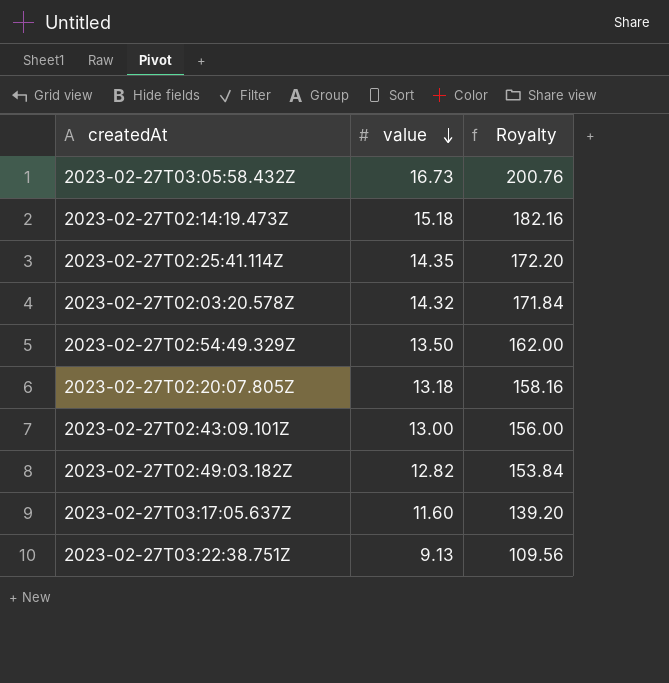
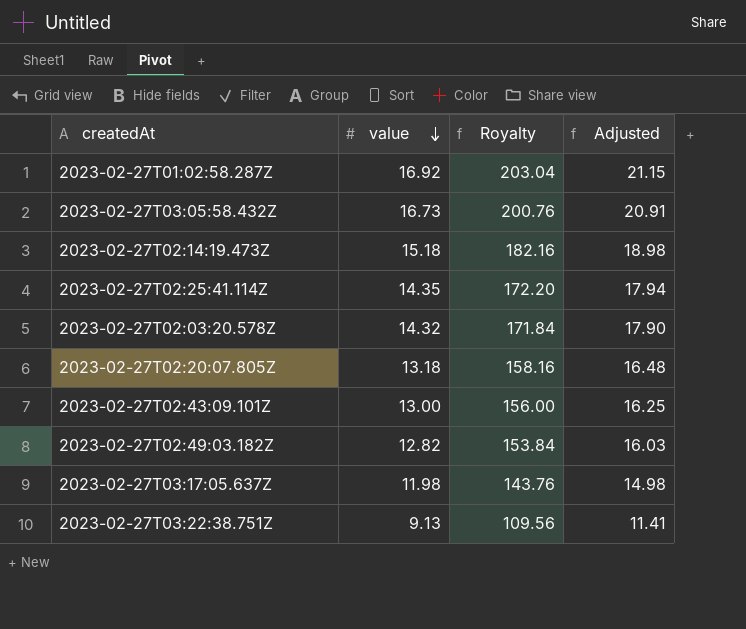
column Adjusted | formula: none -> [value] * 1.25
row 2023-02-27T02:54:49.329Z: 13.50 | 162.00 -> none
row 2023-02-27T01:02:58.287Z: none -> 16.92 | 203.04 | 21.15
2023-02-27T03:17:05.637Z | value: 11.60 -> 11.98
2023-02-27T03:17:05.637Z | Royalty: 139.20 -> 143.76

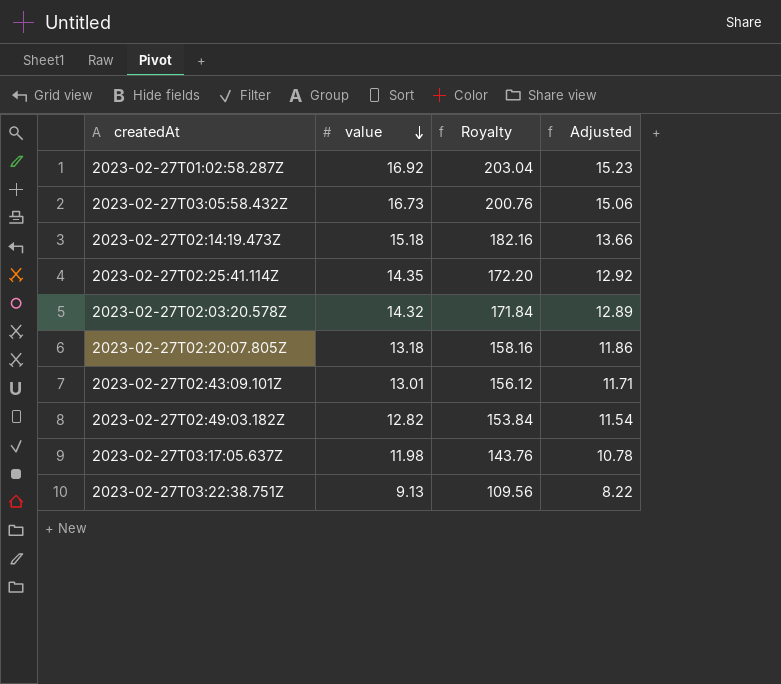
column Adjusted | formula: [value] * 1.25 -> [value] * 0.9
2023-02-27T02:43:09.101Z | value: 13.00 -> 13.01
2023-02-27T02:43:09.101Z | Royalty: 156.00 -> 156.12

